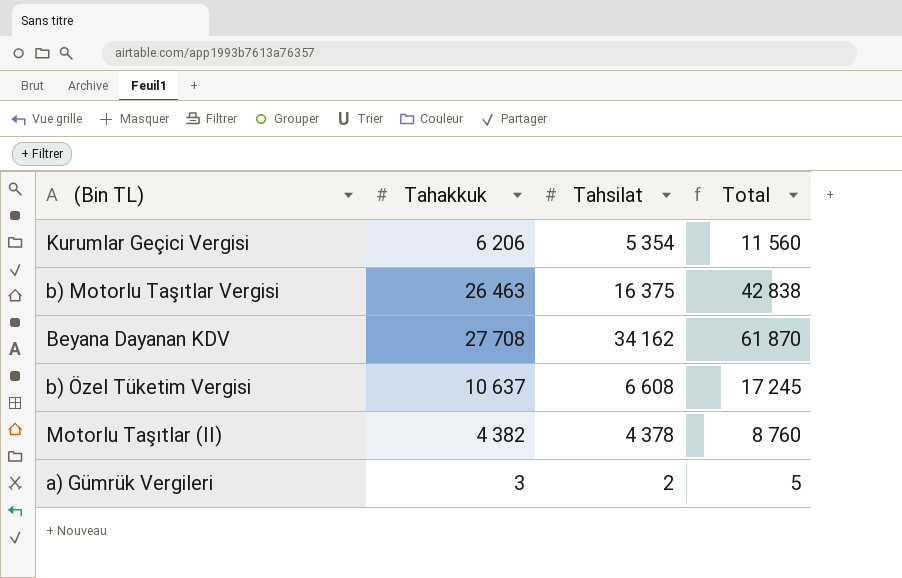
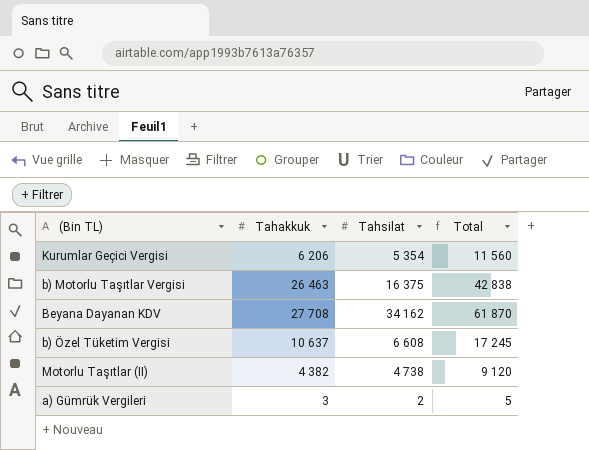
Motorlu Taşıtlar (II) | Tahsilat: 4 378 -> 4 738
Motorlu Taşıtlar (II) | Total: 8 760 -> 9 120

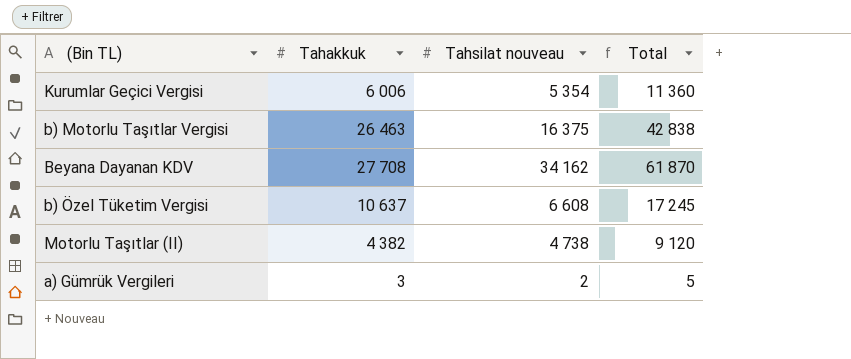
column name: Tahsilat -> Tahsilat nouveau
Kurumlar Geçici Vergisi | Tahakkuk: 6 206 -> 6 006
Kurumlar Geçici Vergisi | Total: 11 560 -> 11 360

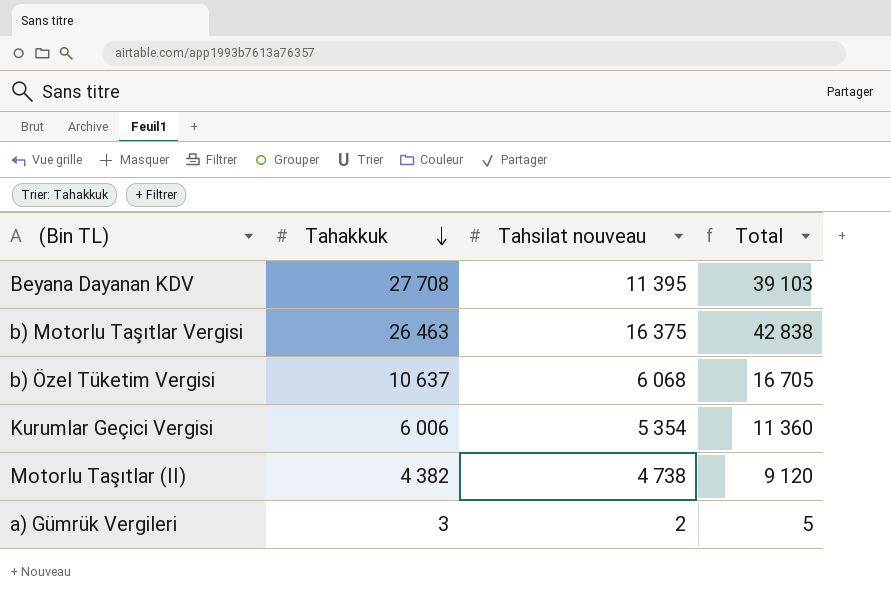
row order: none -> Tahakkuk descending
Beyana Dayanan KDV | Tahsilat nouveau: 34 162 -> 11 395
Beyana Dayanan KDV | Total: 61 870 -> 39 103
b) Özel Tüketim Vergisi | Tahsilat nouveau: 6 608 -> 6 068
b) Özel Tüketim Vergisi | Total: 17 245 -> 16 705

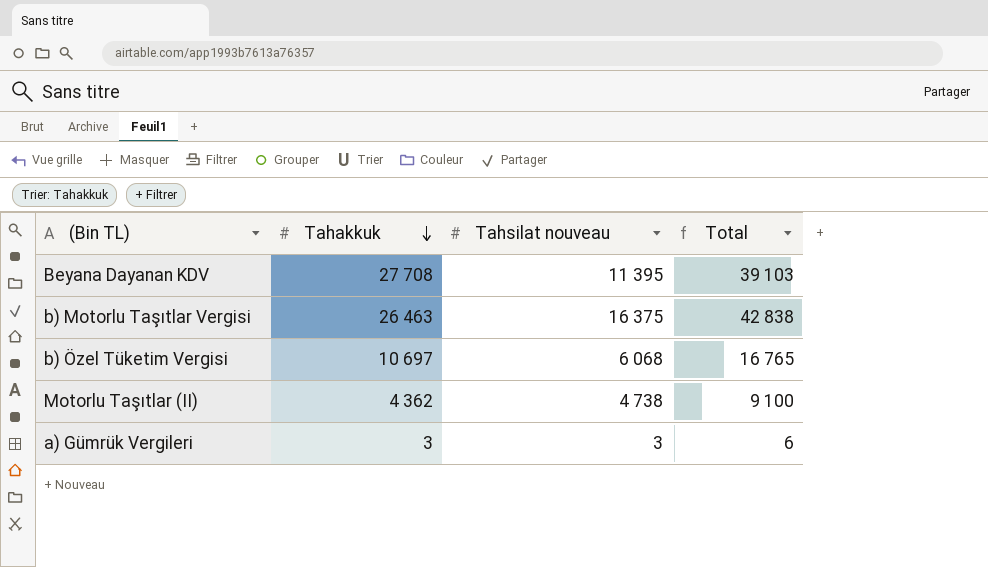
row Kurumlar Geçici Vergisi: 6 006 | 5 354 | 11 360 -> none
b) Özel Tüketim Vergisi | Tahakkuk: 10 637 -> 10 697
b) Özel Tüketim Vergisi | Total: 16 705 -> 16 765
Motorlu Taşıtlar (II) | Tahakkuk: 4 382 -> 4 362
Motorlu Taşıtlar (II) | Total: 9 120 -> 9 100
a) Gümrük Vergileri | Tahsilat nouveau: 2 -> 3
a) Gümrük Vergileri | Total: 5 -> 6

